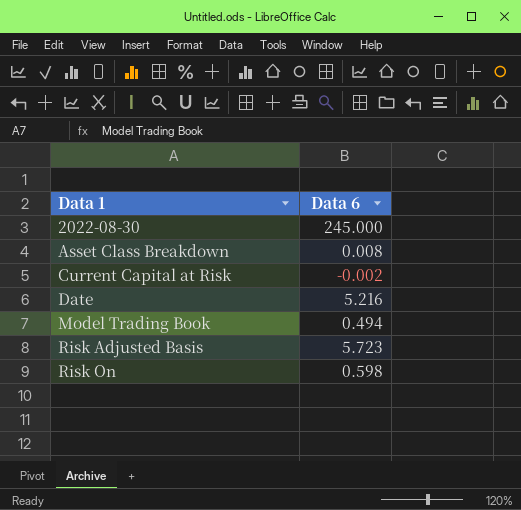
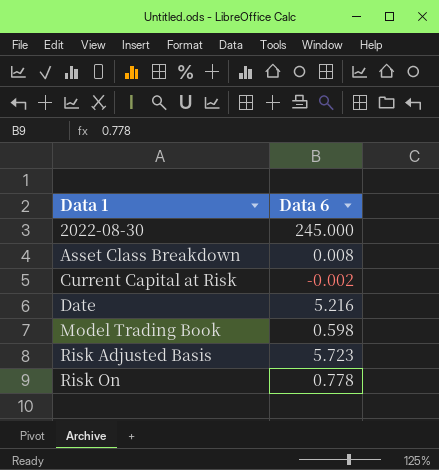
Model Trading Book | Data 6: 0.494 -> 0.598
Risk On | Data 6: 0.598 -> 0.778

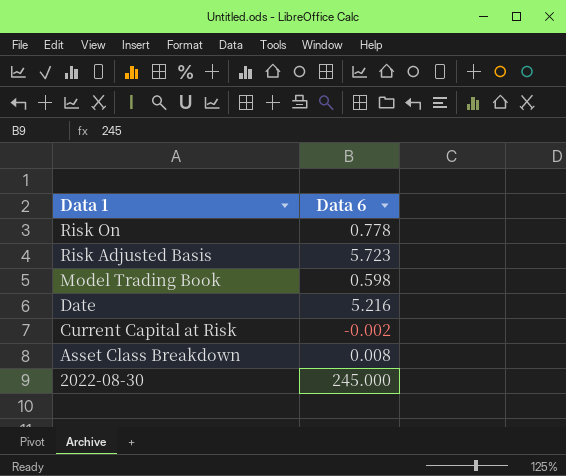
row order: Data 1 ascending -> Data 1 descending

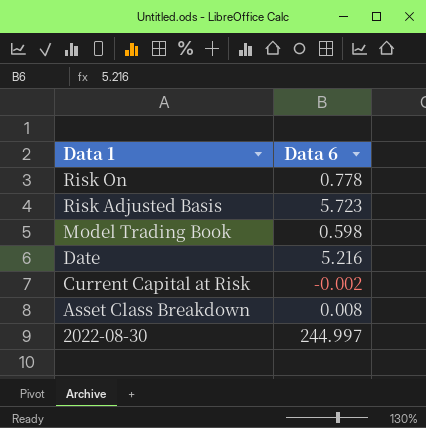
2022-08-30 | Data 6: 245.000 -> 244.997

